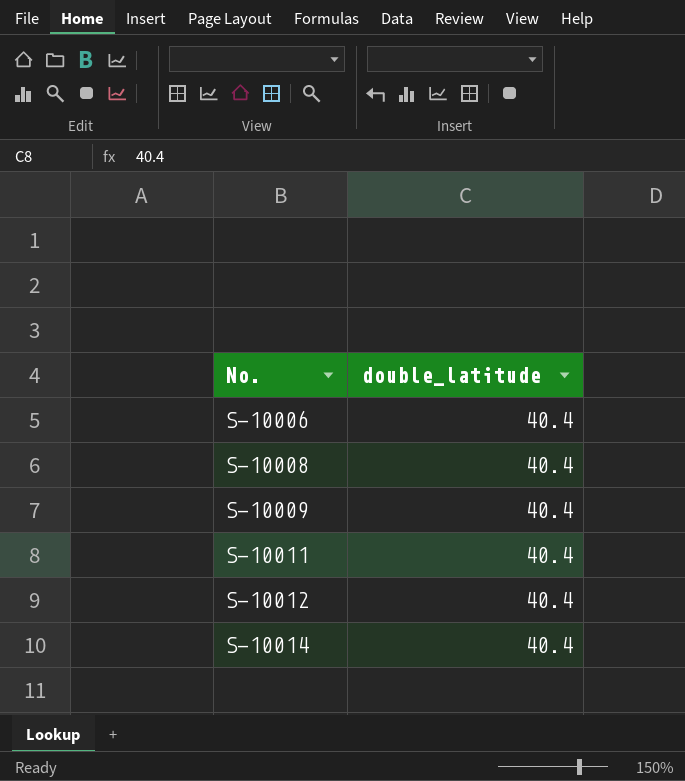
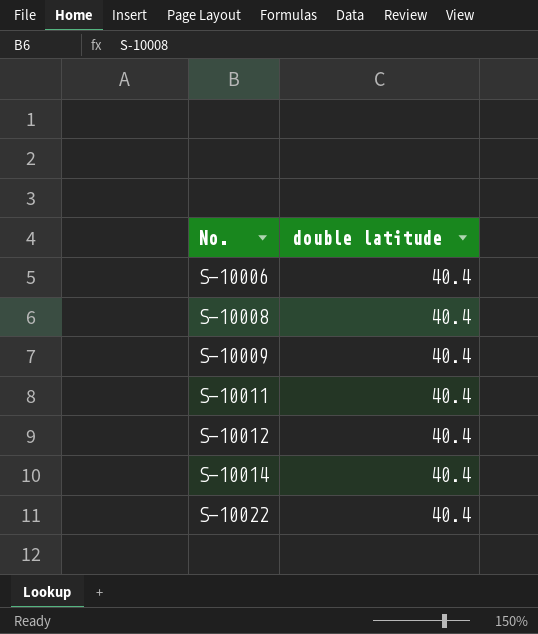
column name: double_latitude -> double latitude
row S-10022: none -> 40.4

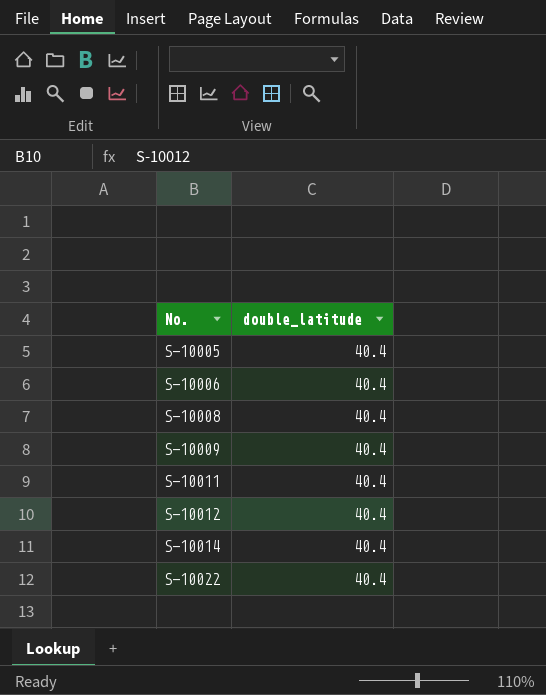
column name: double latitude -> double_latitude
row S-10005: none -> 40.4

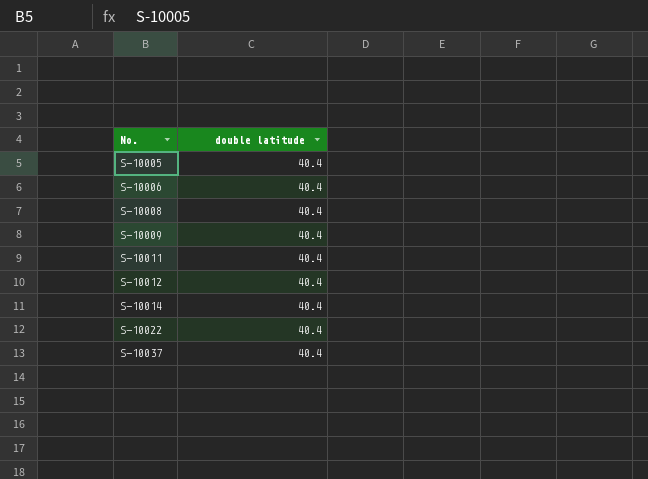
column name: double_latitude -> double latitude
row S-10037: none -> 40.4

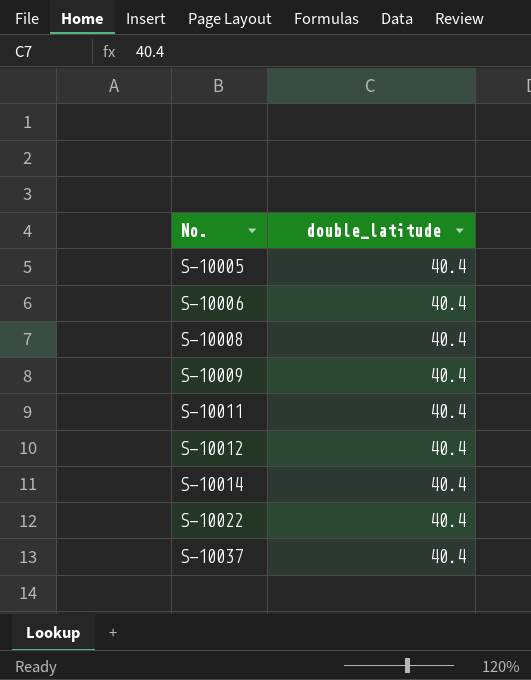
column name: double latitude -> double_latitude

